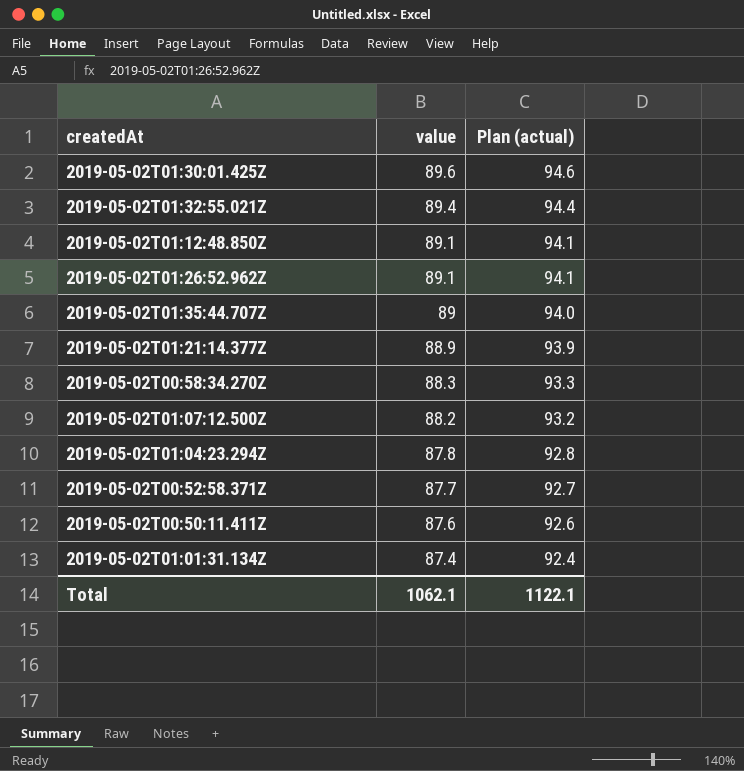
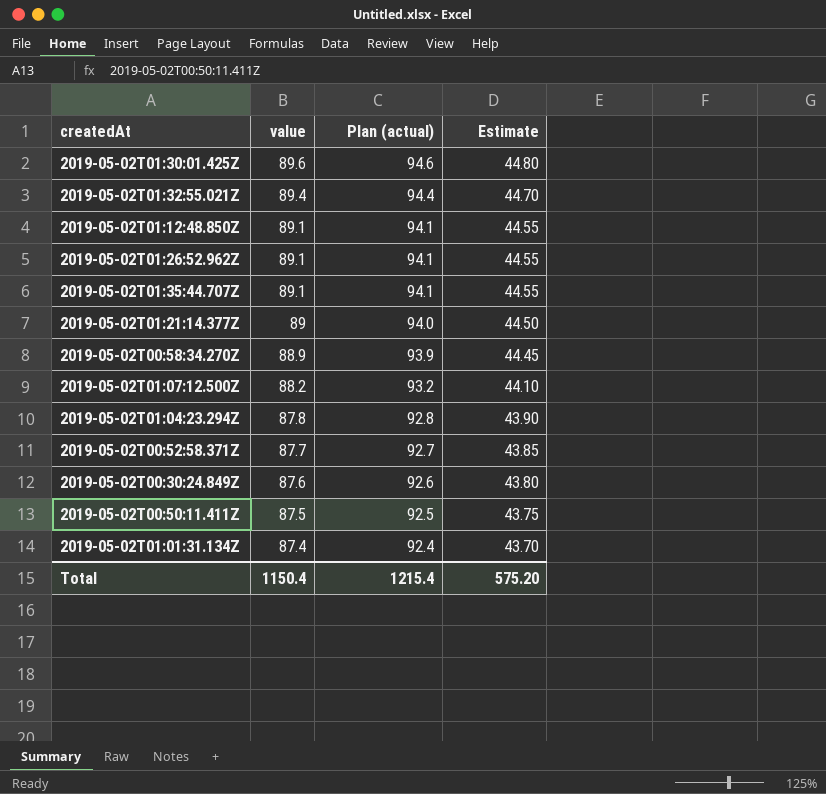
column Estimate | formula: none -> [value] * 0.5
2019-05-02T01:35:44.707Z | value: 89 -> 89.1
2019-05-02T01:35:44.707Z | Plan (actual): 94.0 -> 94.1
2019-05-02T01:21:14.377Z | value: 88.9 -> 89
2019-05-02T01:21:14.377Z | Plan (actual): 93.9 -> 94.0
2019-05-02T00:58:34.270Z | value: 88.3 -> 88.9
2019-05-02T00:58:34.270Z | Plan (actual): 93.3 -> 93.9
row 2019-05-02T00:30:24.849Z: none -> 87.6 | 92.6 | 43.80
2019-05-02T00:50:11.411Z | value: 87.6 -> 87.5
2019-05-02T00:50:11.411Z | Plan (actual): 92.6 -> 92.5
Total | value: 1062.1 -> 1150.4
Total | Plan (actual): 1122.1 -> 1215.4

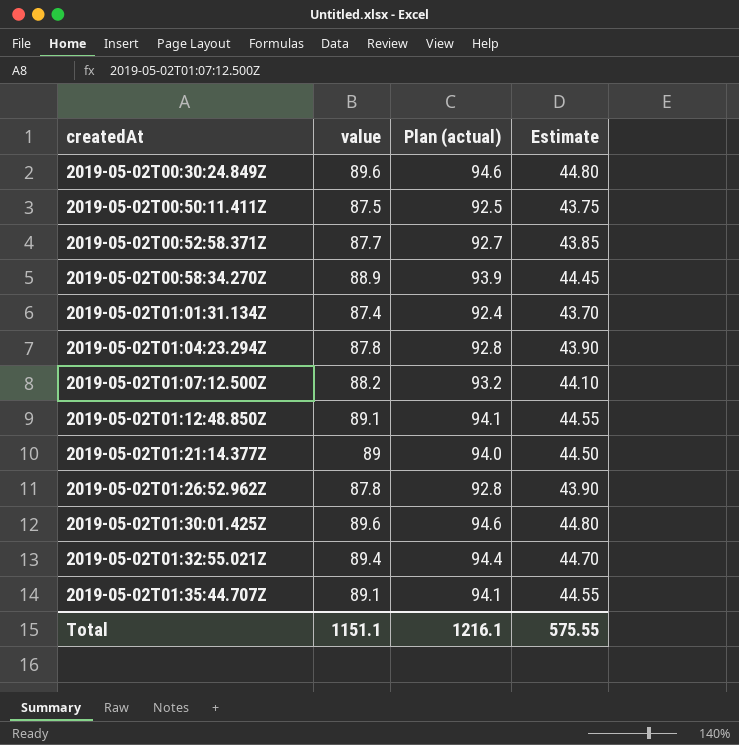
row order: value descending -> createdAt ascending
2019-05-02T00:30:24.849Z | value: 87.6 -> 89.6
2019-05-02T00:30:24.849Z | Plan (actual): 92.6 -> 94.6
2019-05-02T00:30:24.849Z | Estimate: 43.80 -> 44.80
2019-05-02T01:26:52.962Z | value: 89.1 -> 87.8
2019-05-02T01:26:52.962Z | Plan (actual): 94.1 -> 92.8
2019-05-02T01:26:52.962Z | Estimate: 44.55 -> 43.90
Total | value: 1150.4 -> 1151.1
Total | Plan (actual): 1215.4 -> 1216.1
Total | Estimate: 575.20 -> 575.55

